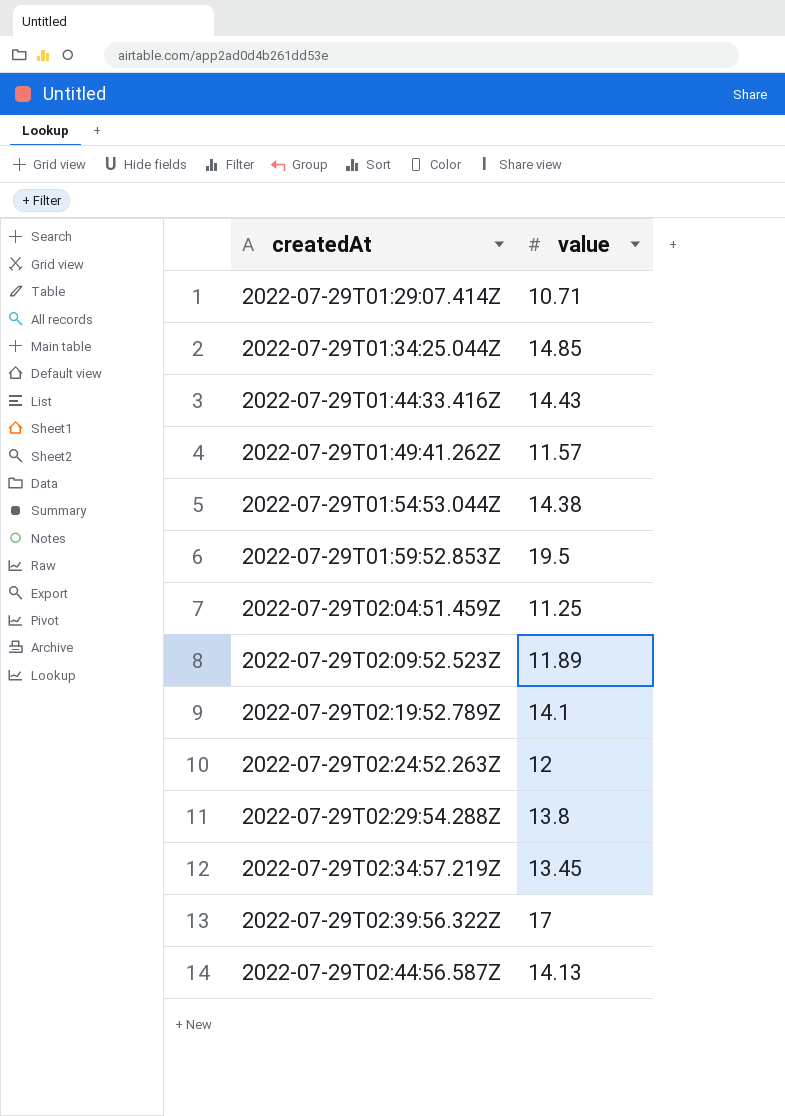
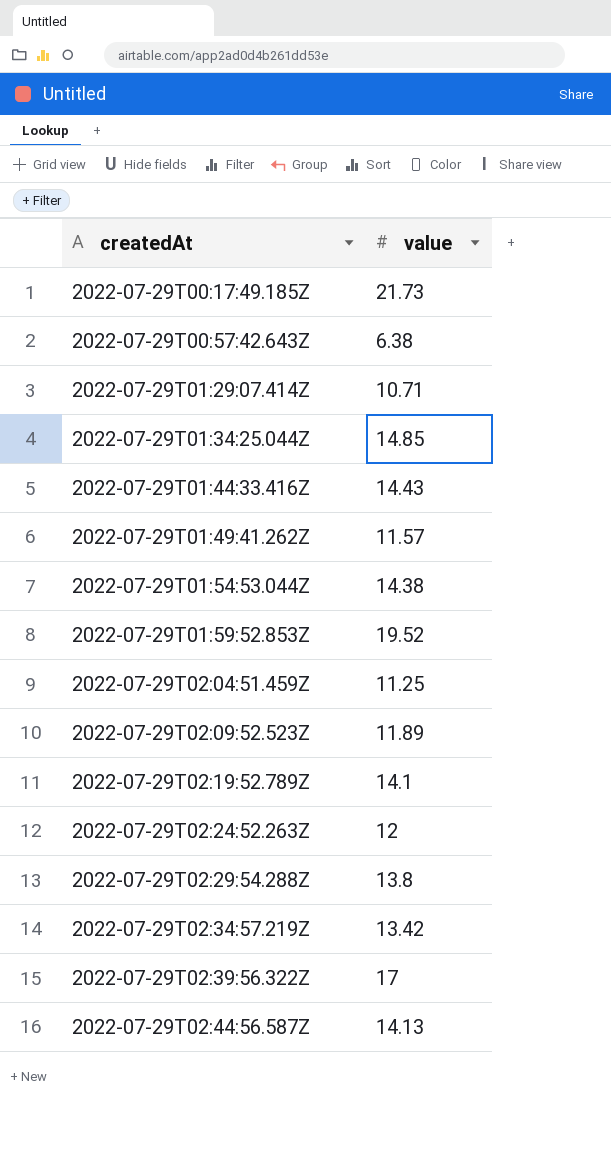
row 2022-07-29T00:17:49.185Z: none -> 21.73
row 2022-07-29T00:57:42.643Z: none -> 6.38
2022-07-29T01:59:52.853Z | value: 19.5 -> 19.52
2022-07-29T02:34:57.219Z | value: 13.45 -> 13.42

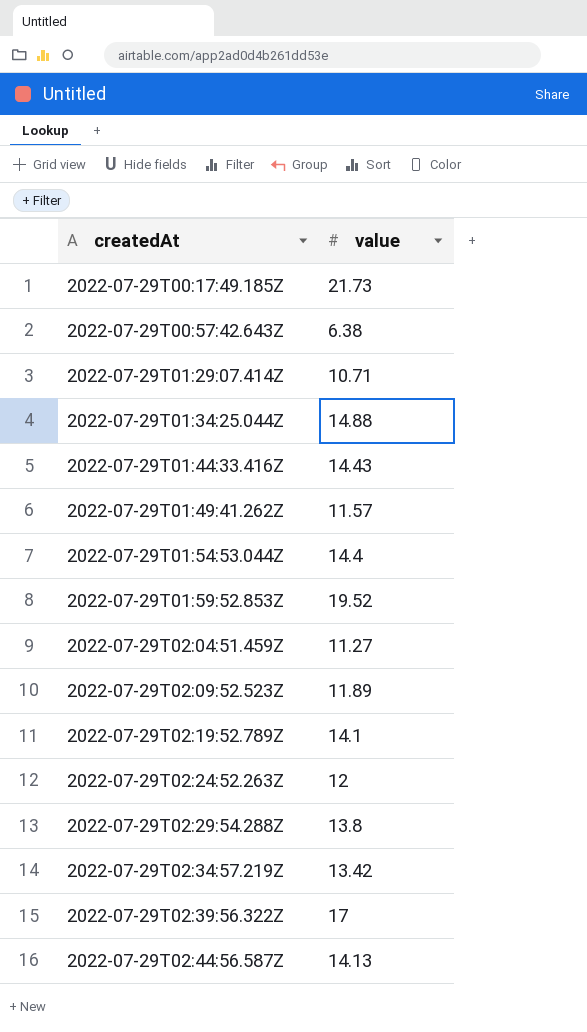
2022-07-29T01:34:25.044Z | value: 14.85 -> 14.88
2022-07-29T01:54:53.044Z | value: 14.38 -> 14.4
2022-07-29T02:04:51.459Z | value: 11.25 -> 11.27

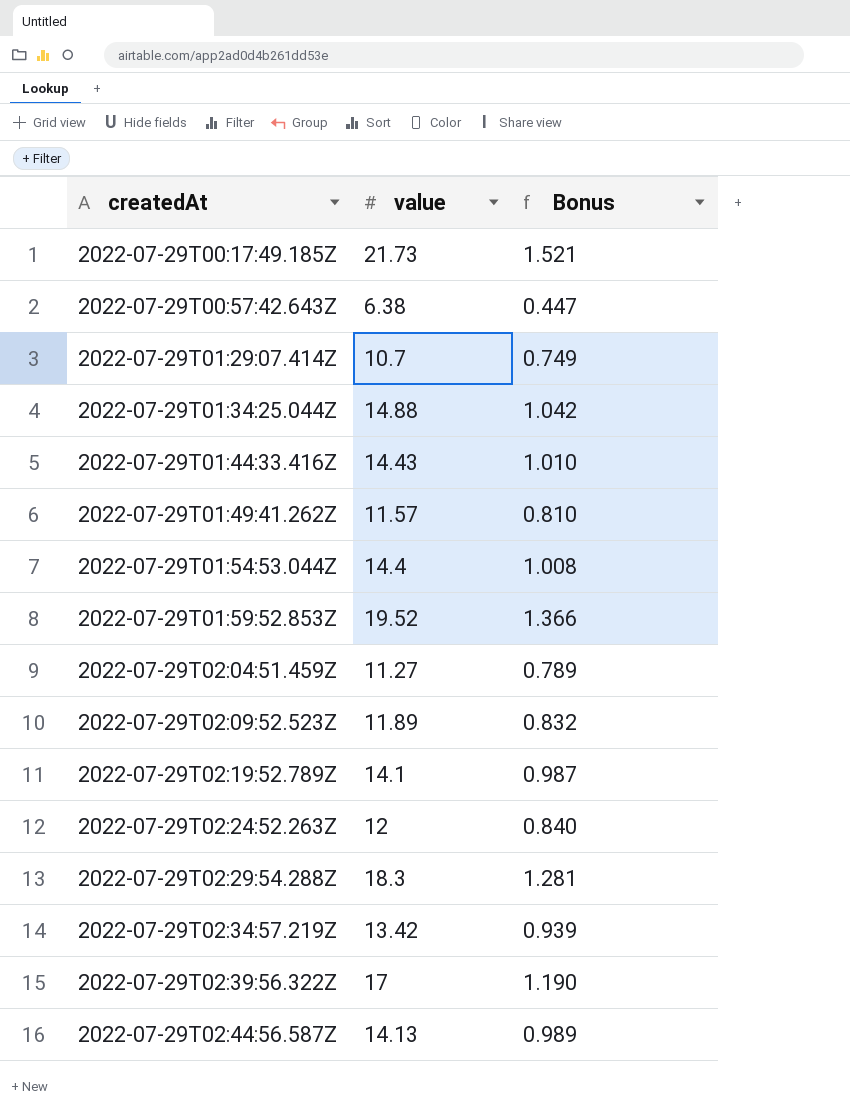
column Bonus | formula: none -> [value] * 0.07
2022-07-29T01:29:07.414Z | value: 10.71 -> 10.7
2022-07-29T02:29:54.288Z | value: 13.8 -> 18.3

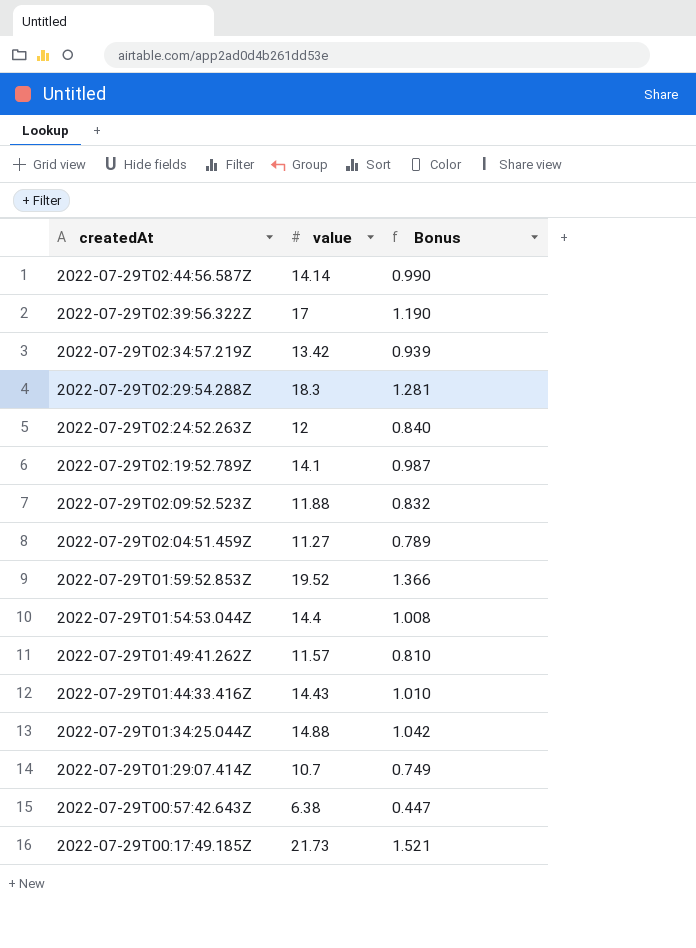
row order: createdAt ascending -> createdAt descending
2022-07-29T02:44:56.587Z | value: 14.13 -> 14.14
2022-07-29T02:44:56.587Z | Bonus: 0.989 -> 0.990
2022-07-29T02:09:52.523Z | value: 11.89 -> 11.88

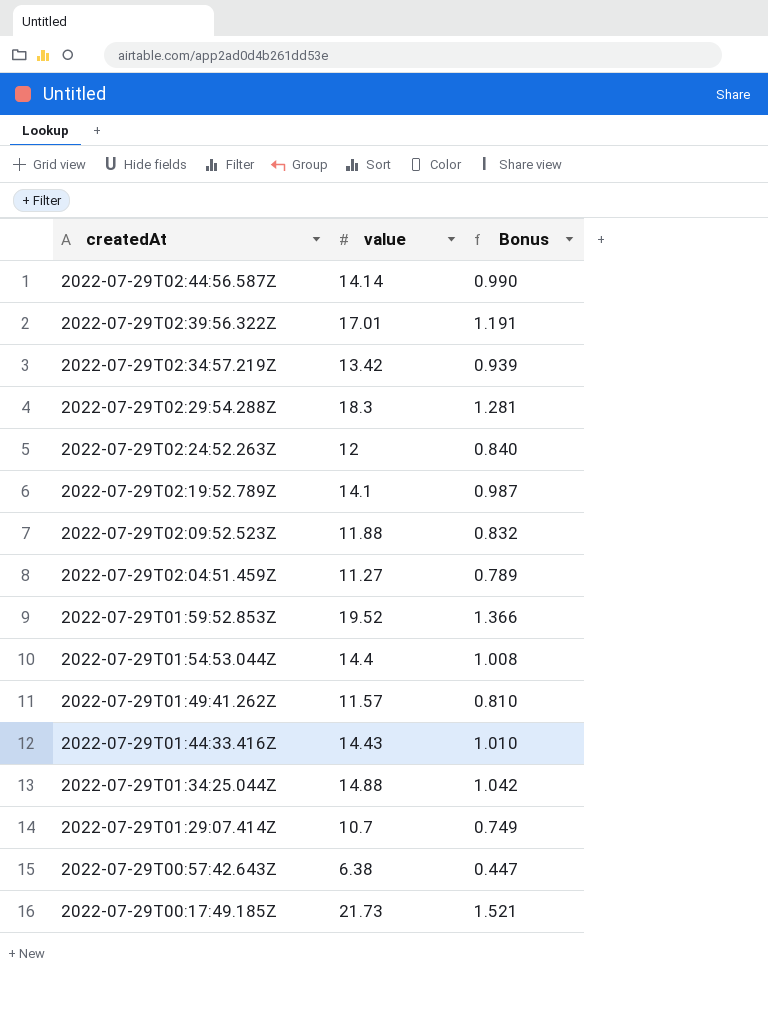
2022-07-29T02:39:56.322Z | value: 17 -> 17.01
2022-07-29T02:39:56.322Z | Bonus: 1.190 -> 1.191

